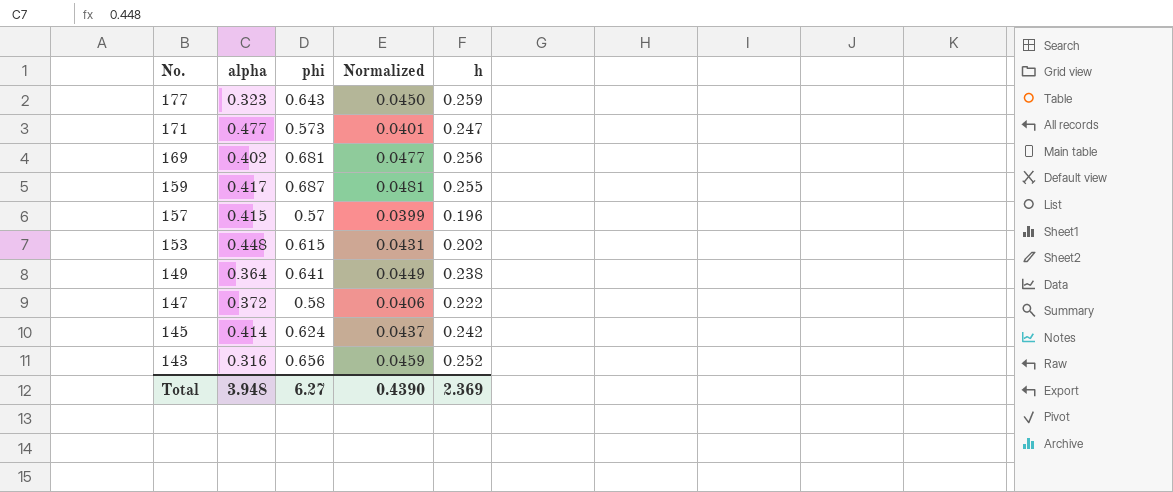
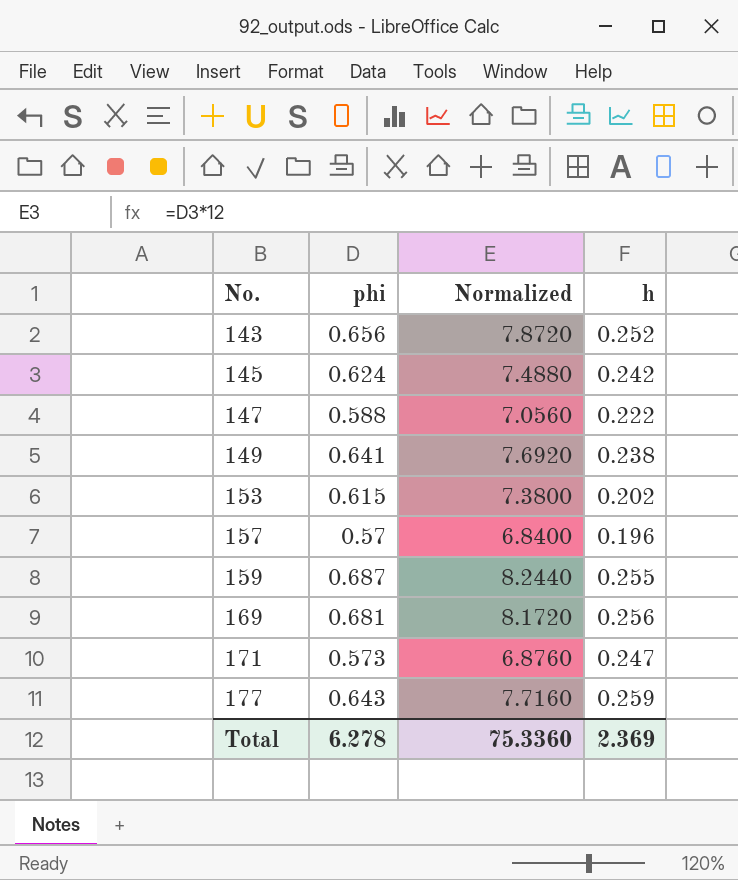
row order: No. descending -> No. ascending
column alpha | position: 2 -> none
column Normalized | formula: [phi] * 0.07 -> [phi] * 12
147 | phi: 0.58 -> 0.588
Total | phi: 6.27 -> 6.278
Total | Normalized: 0.4390 -> 75.3360

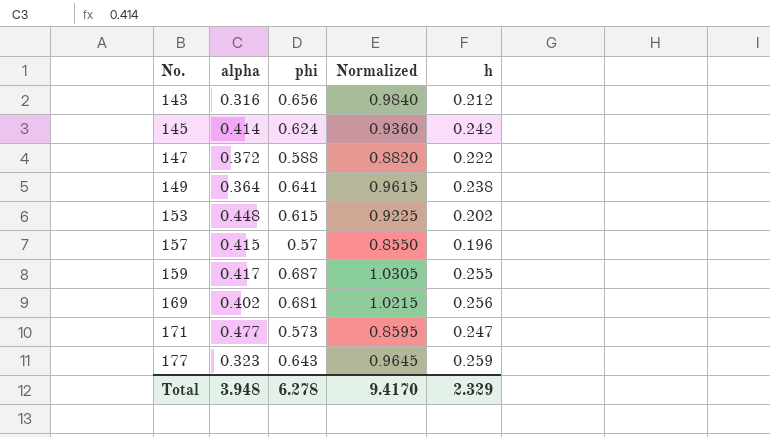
column alpha | position: none -> 2
column Normalized | formula: [phi] * 12 -> [phi] * 1.5
143 | h: 0.252 -> 0.212
Total | Normalized: 75.3360 -> 9.4170
Total | h: 2.369 -> 2.329

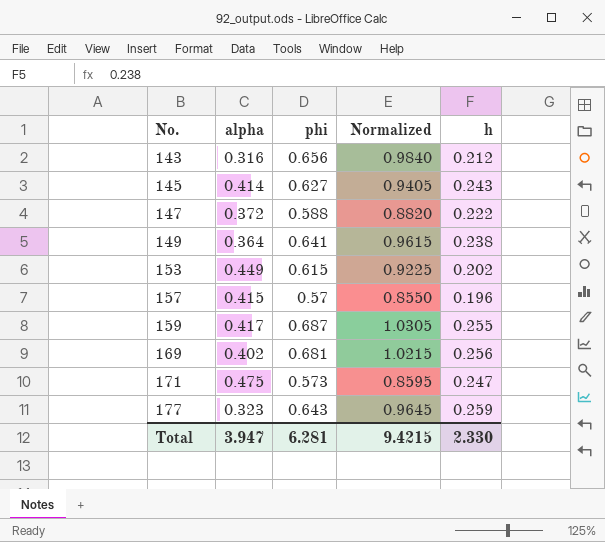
145 | phi: 0.624 -> 0.627
145 | Normalized: 0.9360 -> 0.9405
145 | h: 0.242 -> 0.243
153 | alpha: 0.448 -> 0.449
171 | alpha: 0.477 -> 0.475
Total | alpha: 3.948 -> 3.947
Total | phi: 6.278 -> 6.281
Total | Normalized: 9.4170 -> 9.4215
Total | h: 2.329 -> 2.330

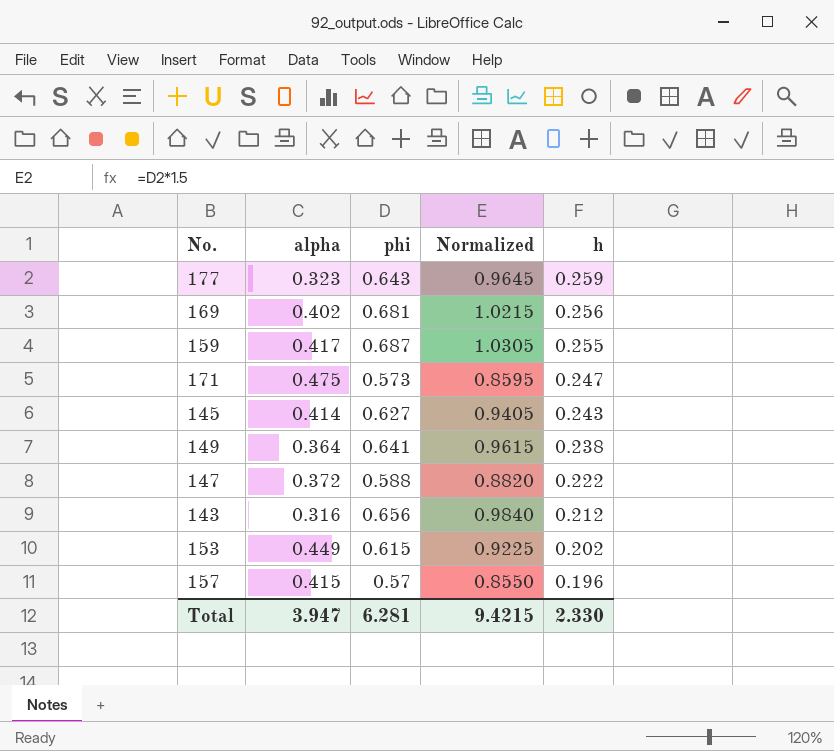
row order: No. ascending -> h descending

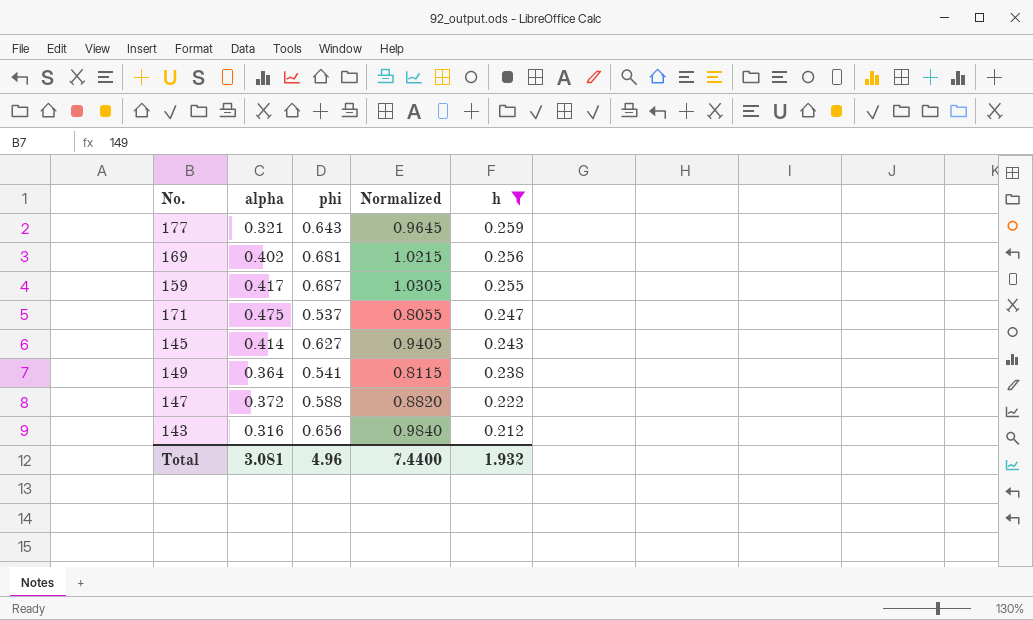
filter: none -> h >= 0.212
177 | alpha: 0.323 -> 0.321
171 | phi: 0.573 -> 0.537
171 | Normalized: 0.8595 -> 0.8055
149 | phi: 0.641 -> 0.541
149 | Normalized: 0.9615 -> 0.8115
Total | alpha: 3.947 -> 3.081
Total | phi: 6.281 -> 4.96
Total | Normalized: 9.4215 -> 7.4400
Total | h: 2.330 -> 1.932

